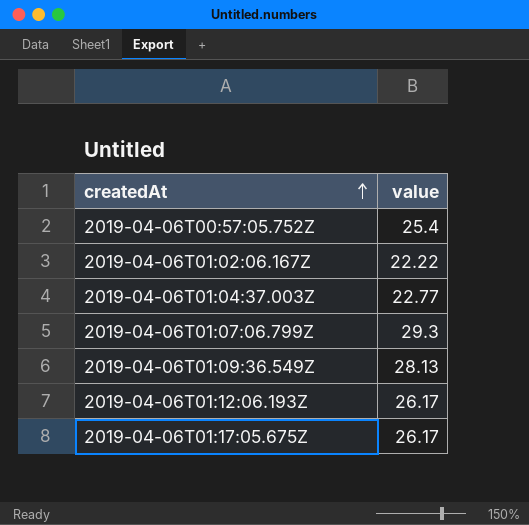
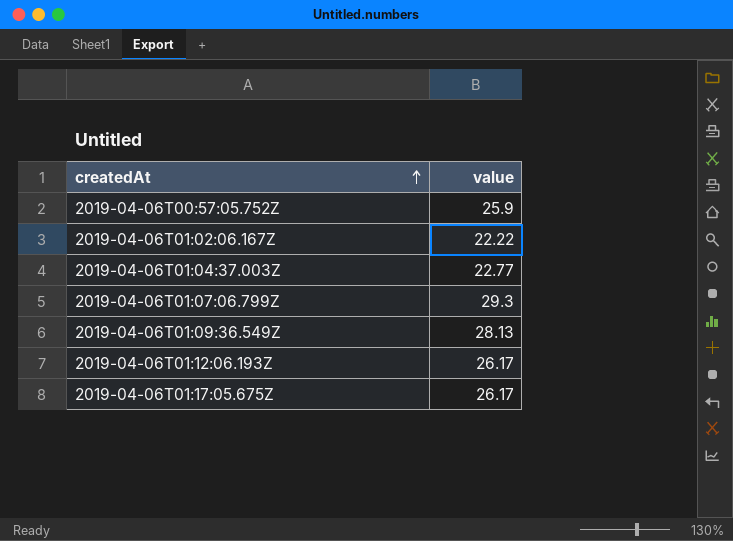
2019-04-06T00:57:05.752Z | value: 25.4 -> 25.9

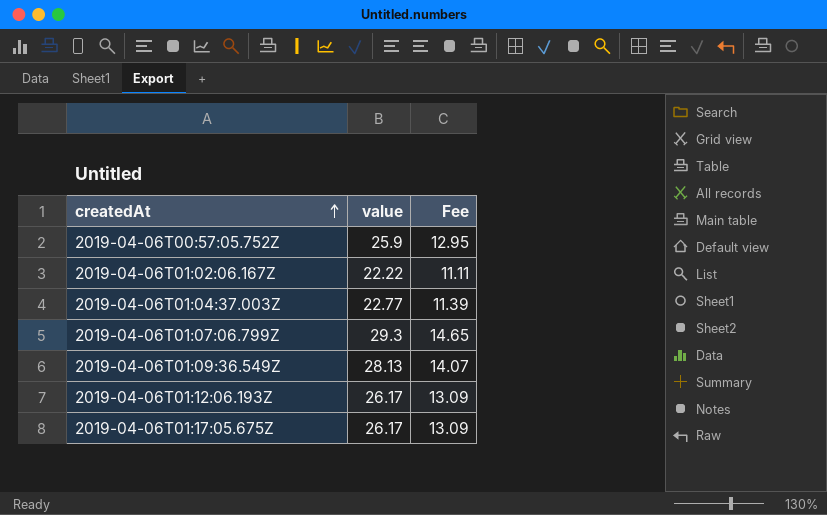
column Fee | formula: none -> [value] * 0.5

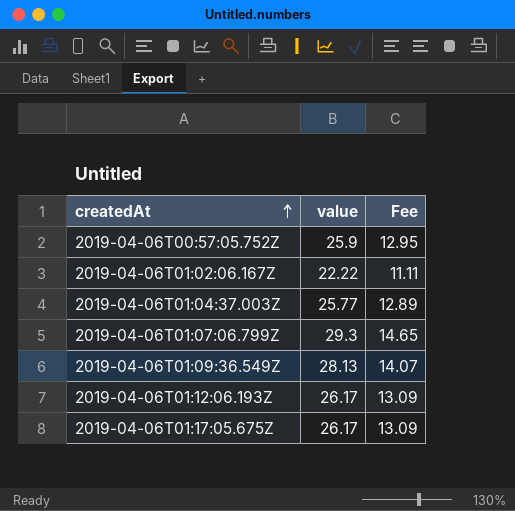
2019-04-06T01:04:37.003Z | value: 22.77 -> 25.77
2019-04-06T01:04:37.003Z | Fee: 11.39 -> 12.89

